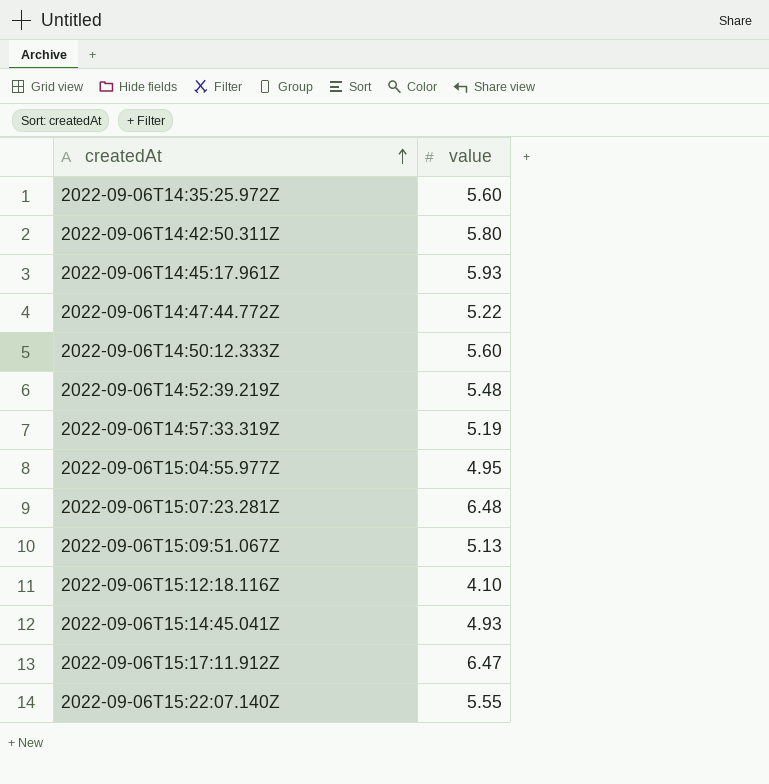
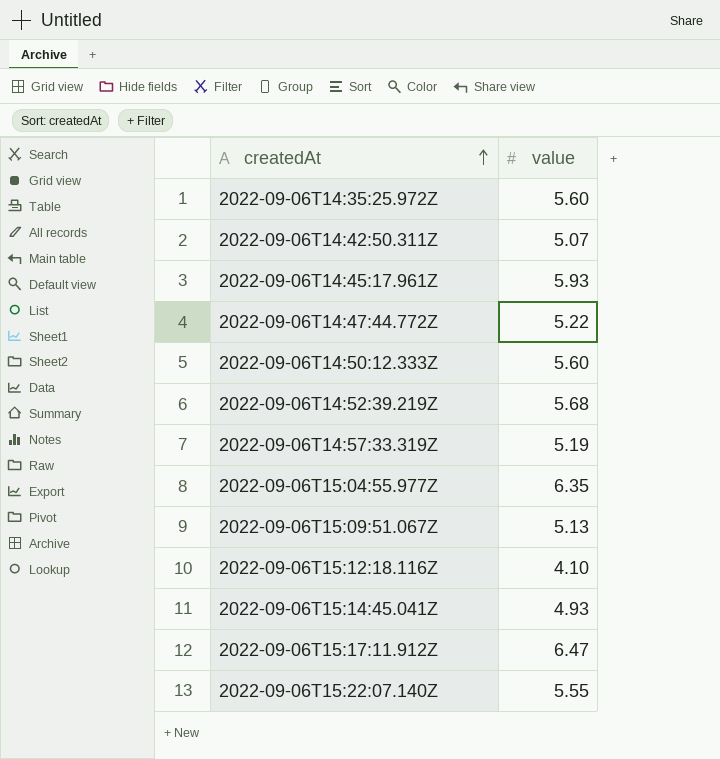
row 2022-09-06T15:07:23.281Z: 6.48 -> none
2022-09-06T14:42:50.311Z | value: 5.80 -> 5.07
2022-09-06T14:52:39.219Z | value: 5.48 -> 5.68
2022-09-06T15:04:55.977Z | value: 4.95 -> 6.35

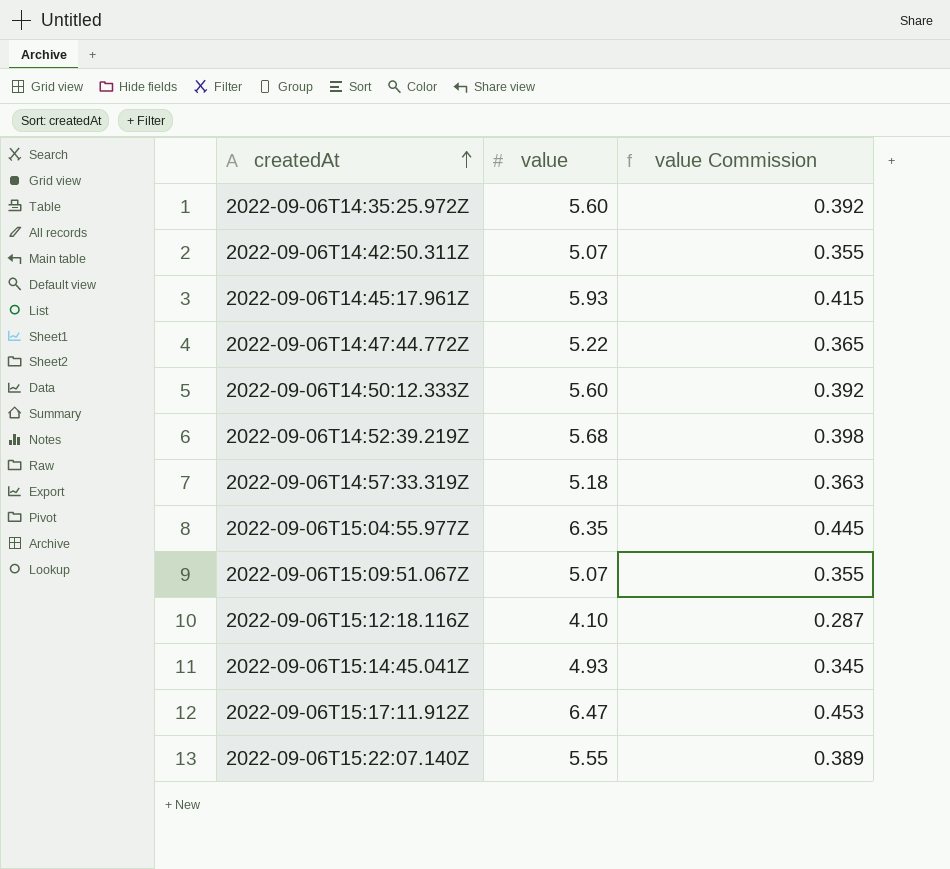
column value Commission | formula: none -> [value] * 0.07
2022-09-06T14:57:33.319Z | value: 5.19 -> 5.18
2022-09-06T15:09:51.067Z | value: 5.13 -> 5.07

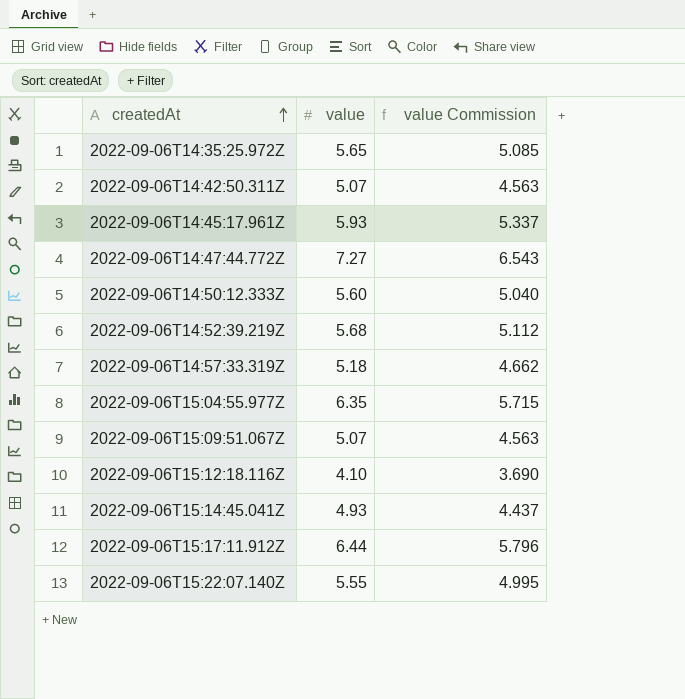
column value Commission | formula: [value] * 0.07 -> [value] * 0.9
2022-09-06T14:35:25.972Z | value: 5.60 -> 5.65
2022-09-06T14:47:44.772Z | value: 5.22 -> 7.27
2022-09-06T15:17:11.912Z | value: 6.47 -> 6.44

